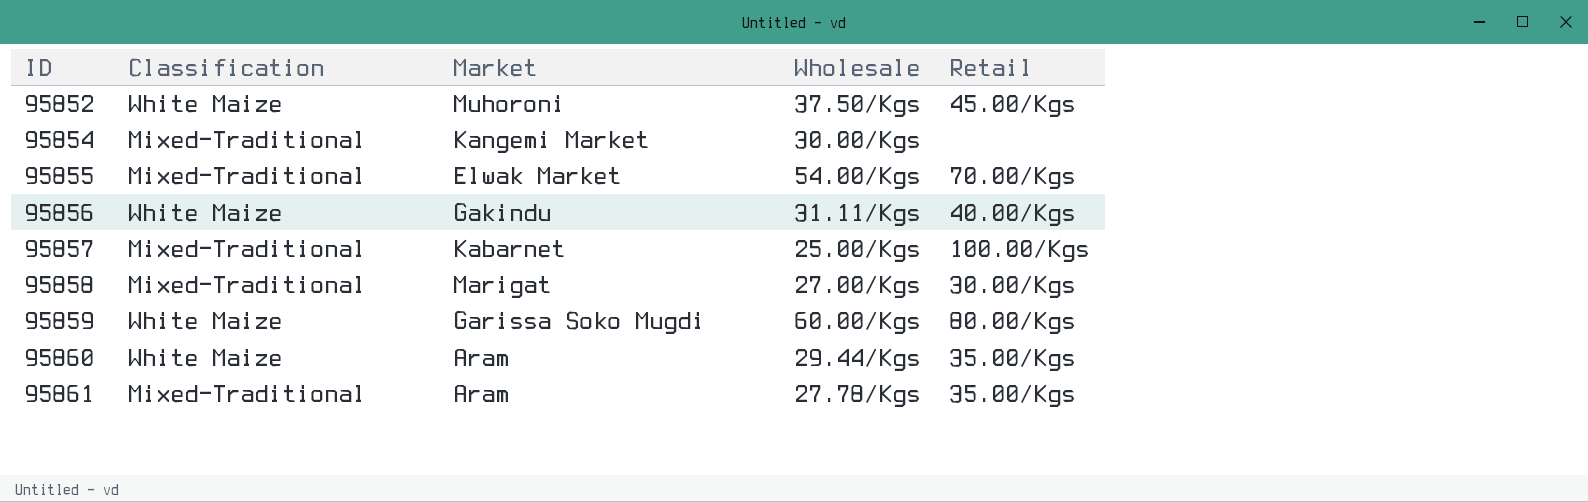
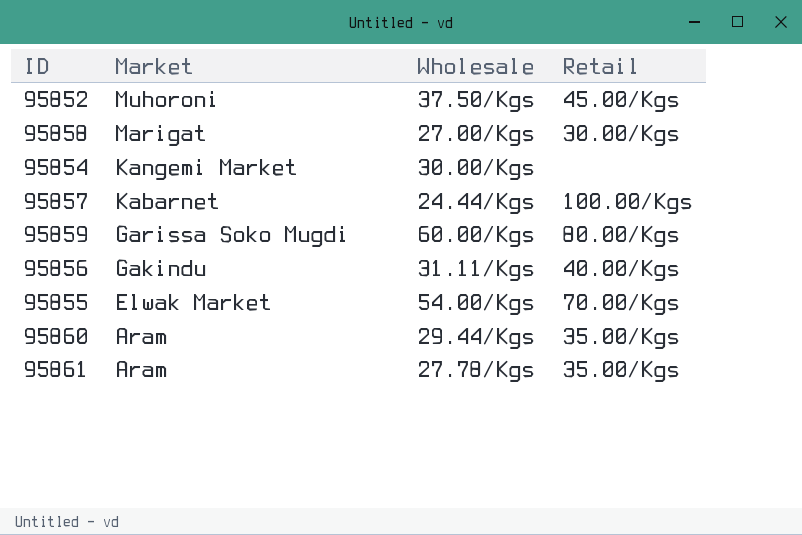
row order: ID ascending -> Market descending
column Classification | position: 2 -> none
95857 | Wholesale: 25.00/Kgs -> 24.44/Kgs

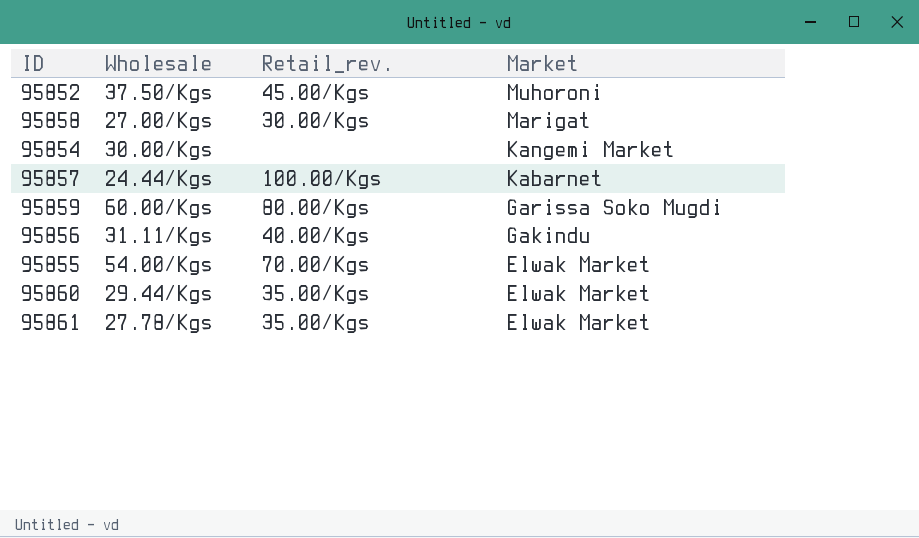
column name: Retail -> Retail_rev.
column Market | position: 2 -> 4
95860 | Market: Aram -> Elwak Market
95861 | Market: Aram -> Elwak Market

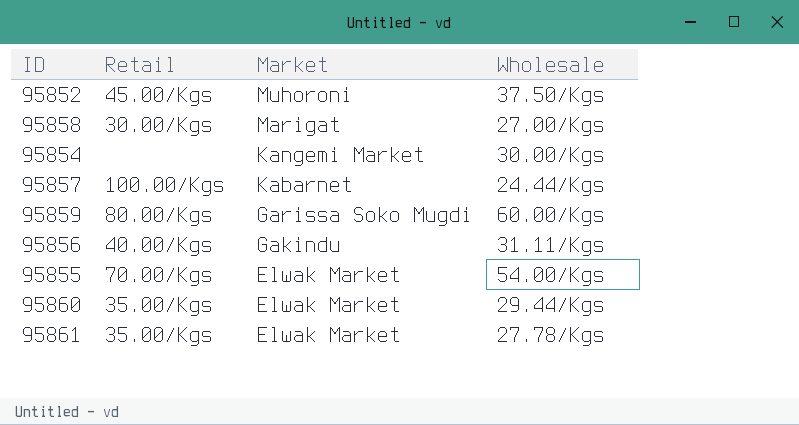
column name: Retail_rev. -> Retail
column Wholesale | position: 2 -> 4

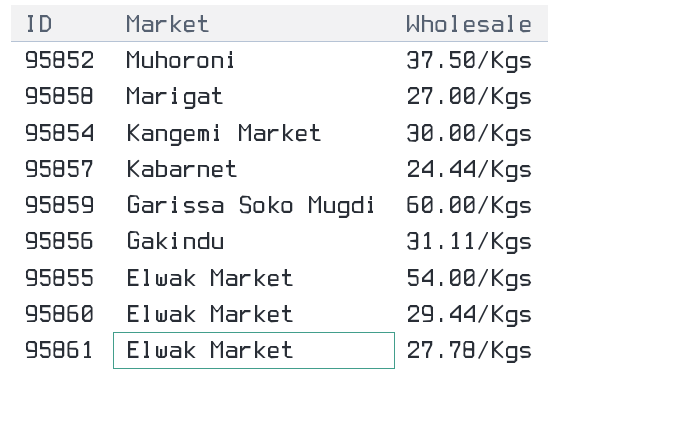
column Retail | position: 2 -> none

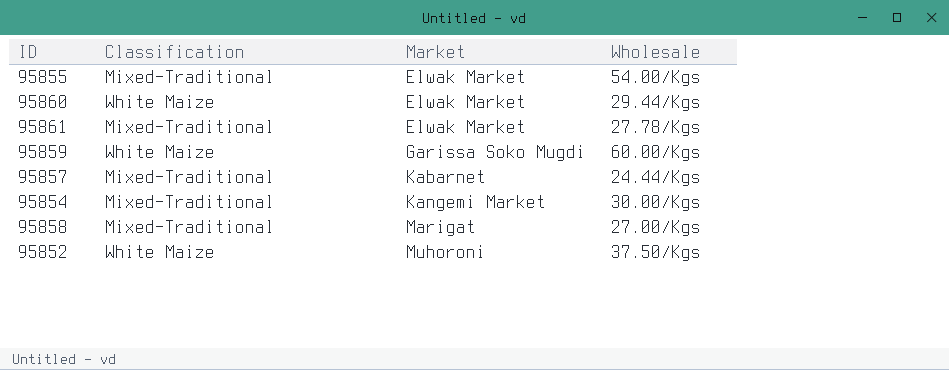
row order: Market descending -> Market ascending
column Classification | position: none -> 2
row 95856: Gakindu | 31.11/Kgs -> none

